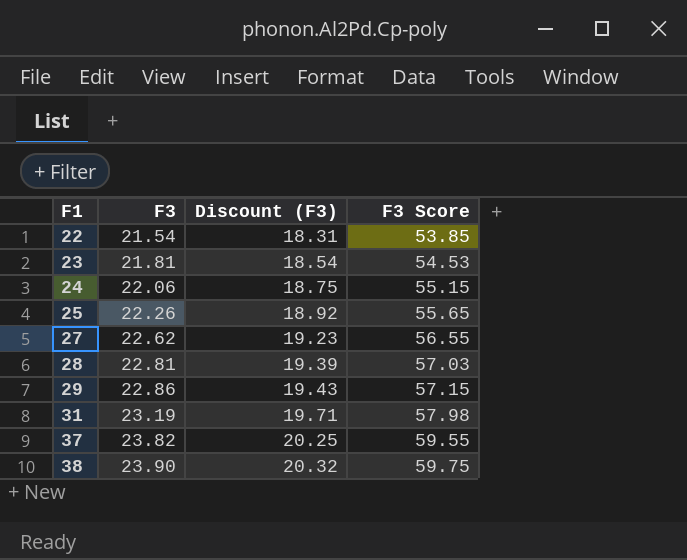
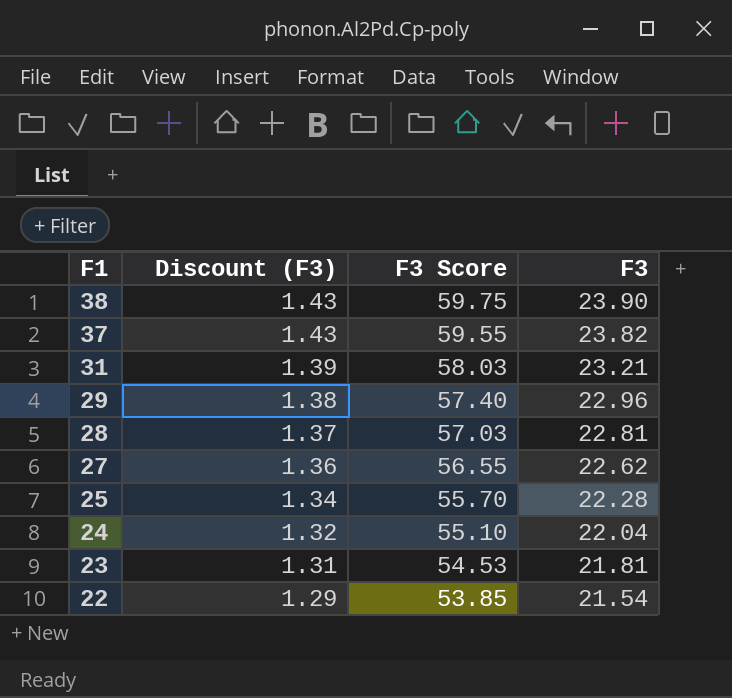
row order: F1 ascending -> F1 descending
column Discount (F3) | formula: [F3] * 0.85 -> [F3] * 0.06
column F3 | position: 2 -> 4
31 | F3 Score: 57.98 -> 58.03
31 | F3: 23.19 -> 23.21
29 | F3 Score: 57.15 -> 57.40
29 | F3: 22.86 -> 22.96
25 | F3 Score: 55.65 -> 55.70
25 | F3: 22.26 -> 22.28
24 | F3 Score: 55.15 -> 55.10
24 | F3: 22.06 -> 22.04

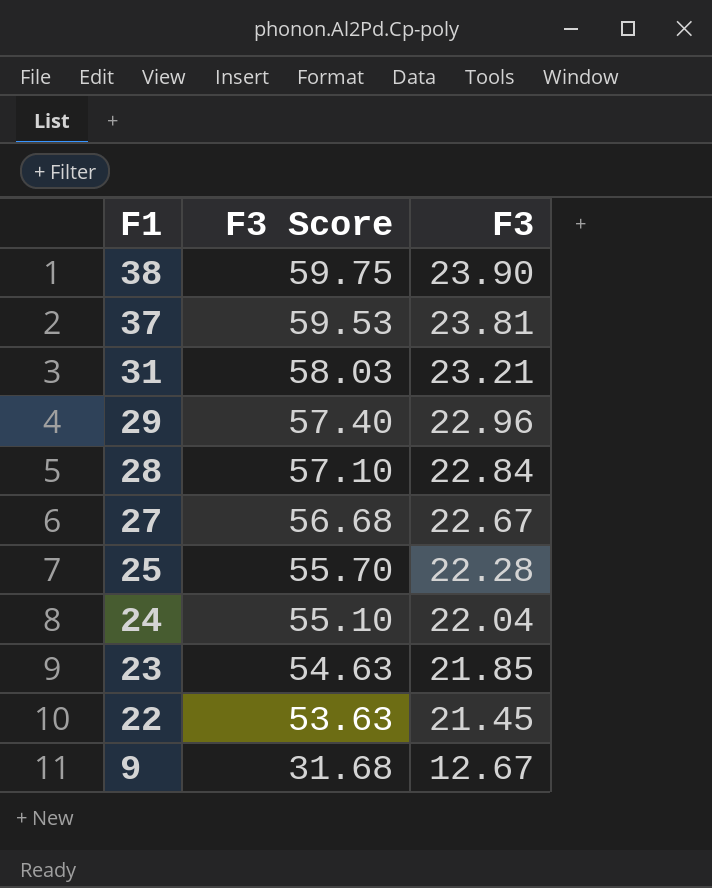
column Discount (F3) | formula: [F3] * 0.06 -> none
37 | F3 Score: 59.55 -> 59.53
37 | F3: 23.82 -> 23.81
28 | F3 Score: 57.03 -> 57.10
28 | F3: 22.81 -> 22.84
27 | F3 Score: 56.55 -> 56.68
27 | F3: 22.62 -> 22.67
23 | F3 Score: 54.53 -> 54.63
23 | F3: 21.81 -> 21.85
22 | F3 Score: 53.85 -> 53.63
22 | F3: 21.54 -> 21.45
row 9: none -> 31.68 | 12.67

